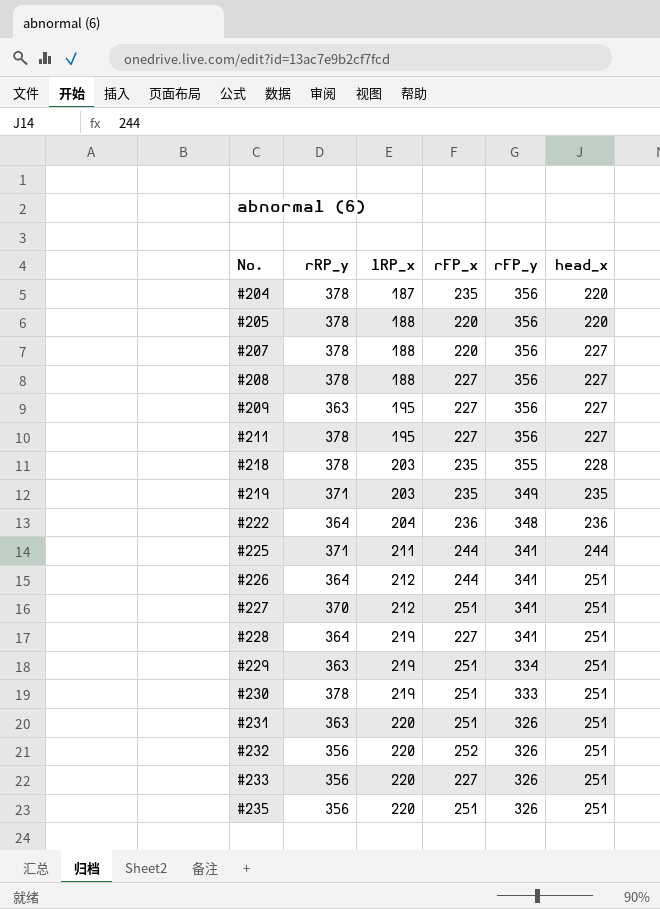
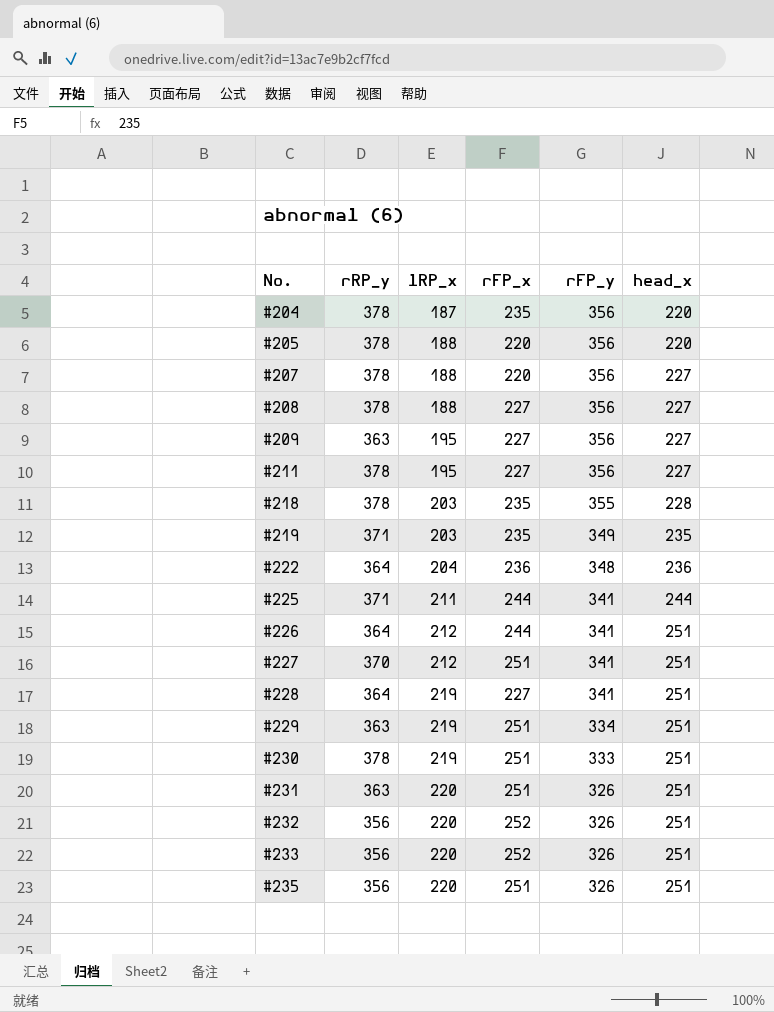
#233 | rFP_x: 227 -> 252

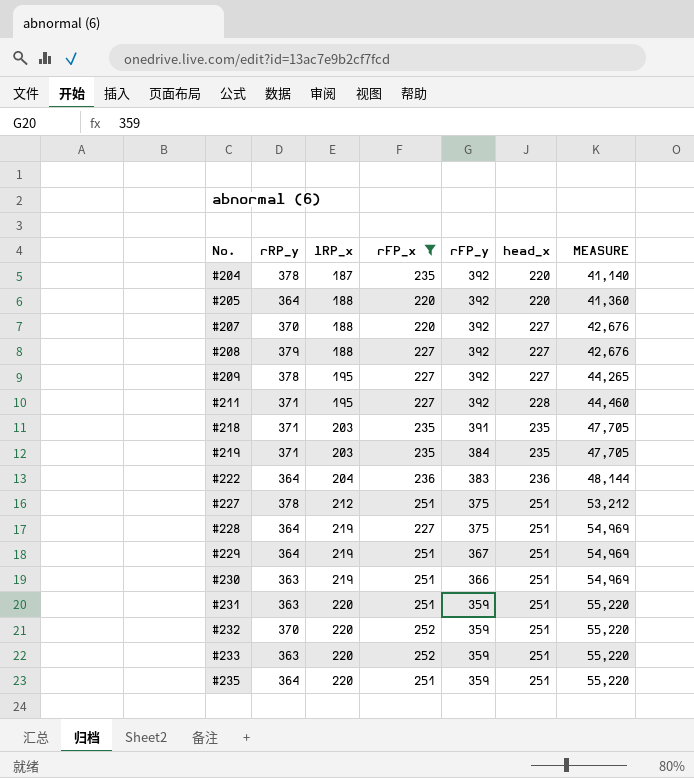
filter: none -> rFP_x != 244
column MEASURE | formula: none -> [lRP_x] * [head_x]
#204 | rFP_y: 356 -> 392
#205 | rRP_y: 378 -> 364
#205 | rFP_y: 356 -> 392
#207 | rRP_y: 378 -> 370
#207 | rFP_y: 356 -> 392
#208 | rRP_y: 378 -> 379
#208 | rFP_y: 356 -> 392
#209 | rRP_y: 363 -> 378
#209 | rFP_y: 356 -> 392
#211 | rRP_y: 378 -> 371
#211 | rFP_y: 356 -> 392
#211 | head_x: 227 -> 228
#218 | rRP_y: 378 -> 371
#218 | rFP_y: 355 -> 391
#218 | head_x: 228 -> 235
#219 | rFP_y: 349 -> 384
#222 | rFP_y: 348 -> 383
#227 | rRP_y: 370 -> 378
#227 | rFP_y: 341 -> 375
#228 | rFP_y: 341 -> 375
#229 | rRP_y: 363 -> 364
#229 | rFP_y: 334 -> 367
#230 | rRP_y: 378 -> 363
#230 | rFP_y: 333 -> 366
#231 | rFP_y: 326 -> 359
#232 | rRP_y: 356 -> 370
#232 | rFP_y: 326 -> 359
#233 | rRP_y: 356 -> 363
#233 | rFP_y: 326 -> 359
#235 | rRP_y: 356 -> 364
#235 | rFP_y: 326 -> 359

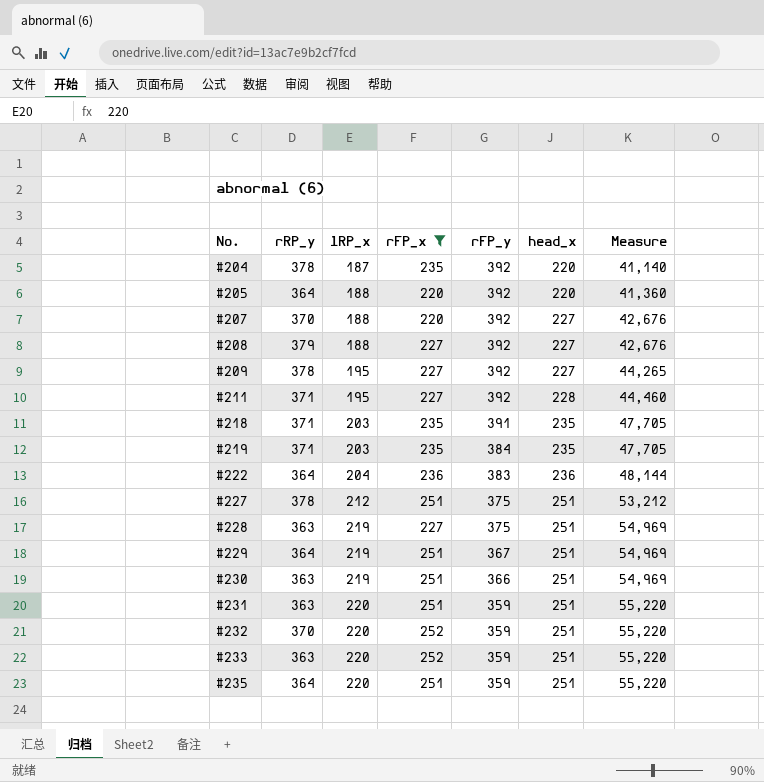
column name: MEASURE -> Measure
#228 | rRP_y: 364 -> 363

